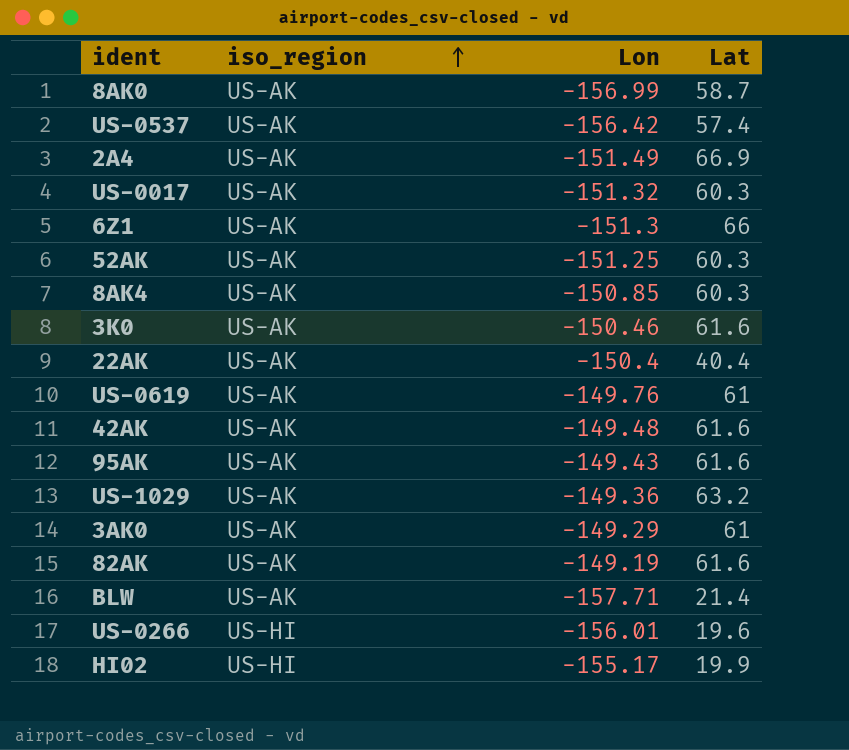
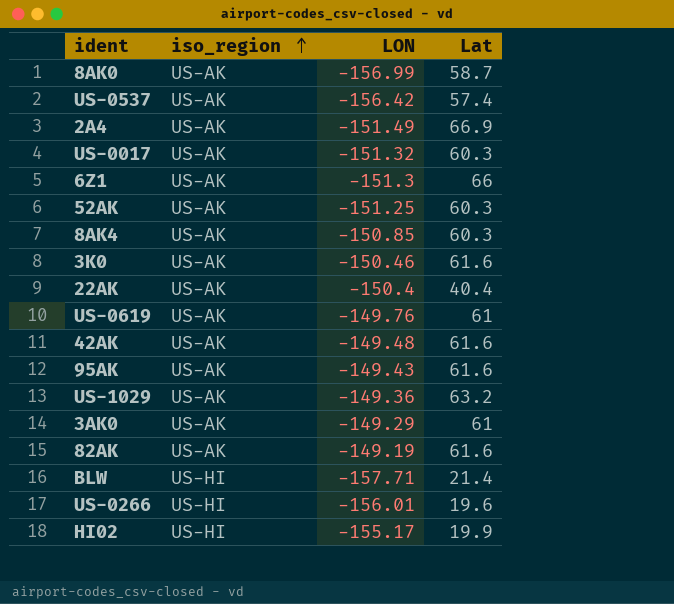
column name: Lon -> LON
BLW | iso_region: US-AK -> US-HI

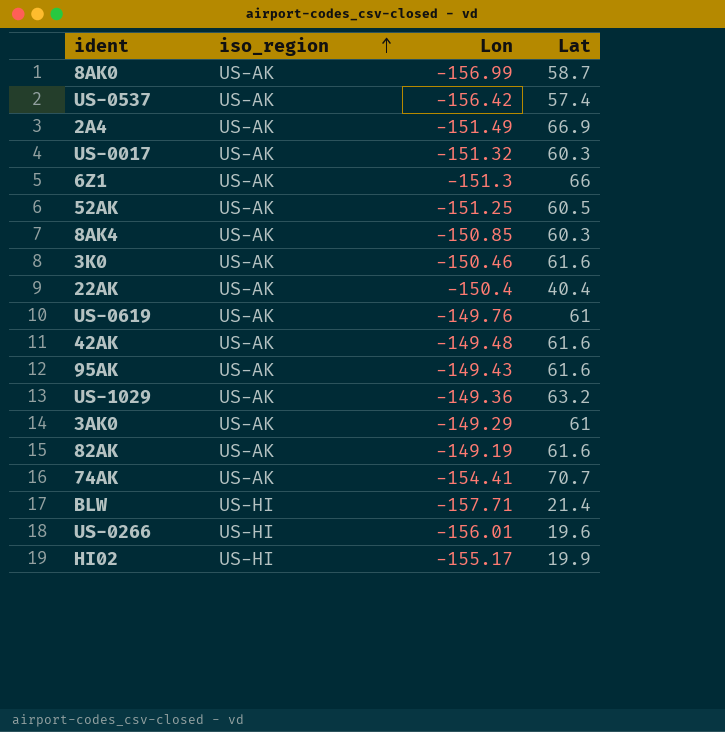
column name: LON -> Lon
52AK | Lat: 60.3 -> 60.5
row 74AK: none -> US-AK | -154.41 | 70.7

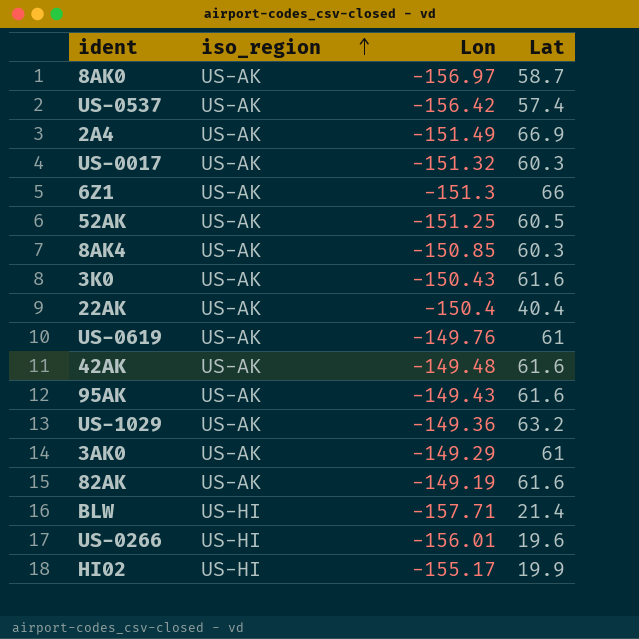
row 74AK: US-AK | -154.41 | 70.7 -> none
8AK0 | Lon: -156.99 -> -156.97
3K0 | Lon: -150.46 -> -150.43

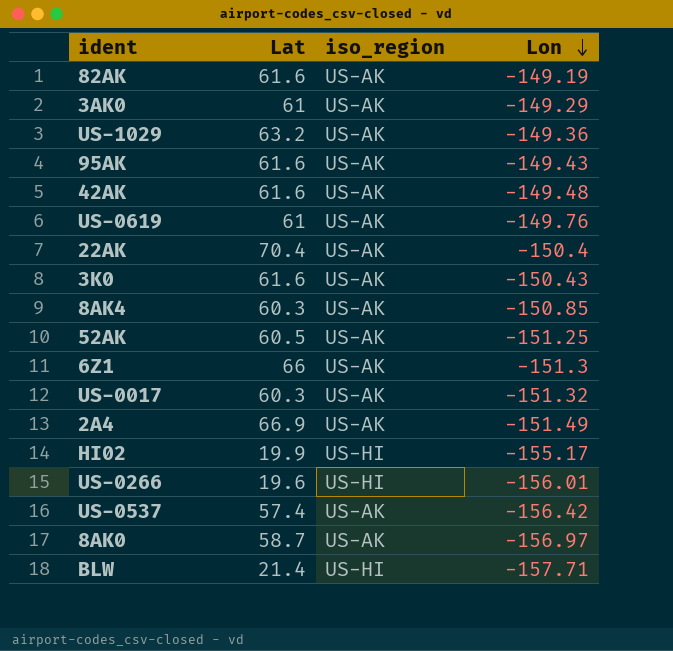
row order: iso_region ascending -> Lon descending
column Lat | position: 4 -> 2
22AK | Lat: 40.4 -> 70.4

